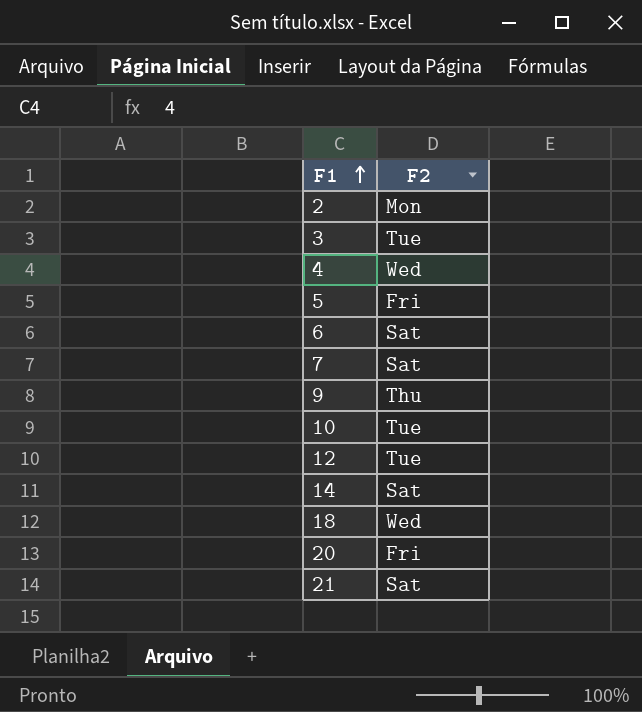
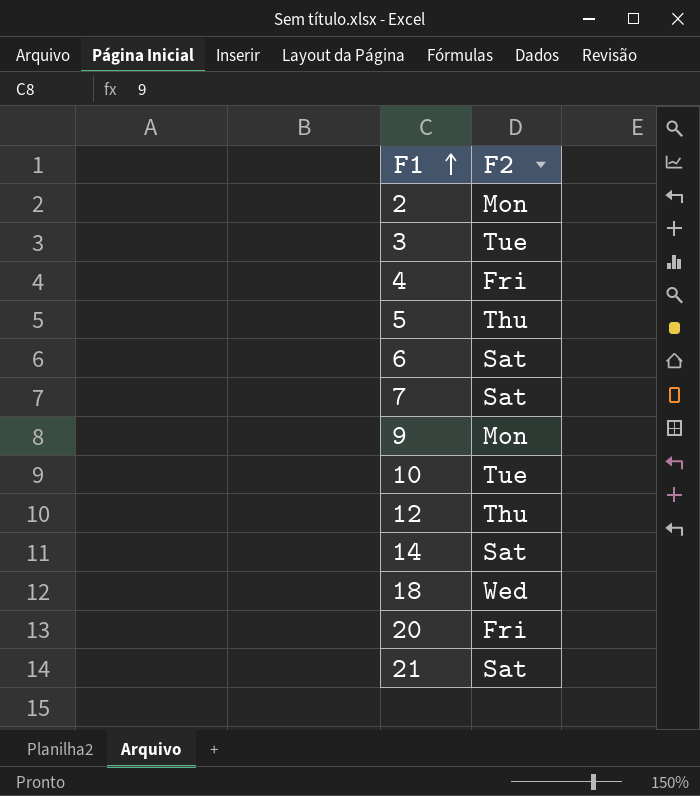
4 | F2: Wed -> Fri
5 | F2: Fri -> Thu
9 | F2: Thu -> Mon
12 | F2: Tue -> Thu

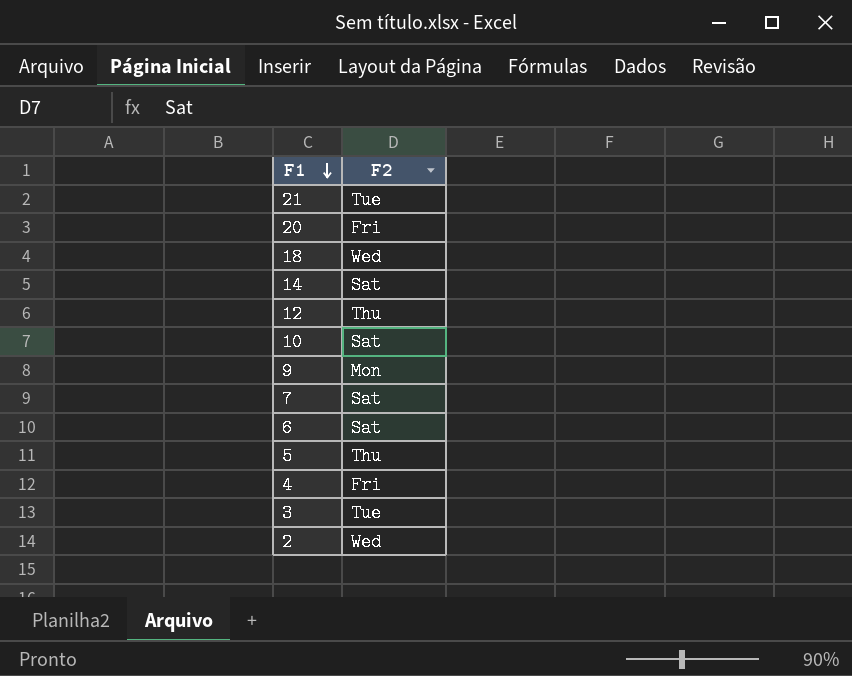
row order: F1 ascending -> F1 descending
21 | F2: Sat -> Tue
10 | F2: Tue -> Sat
2 | F2: Mon -> Wed

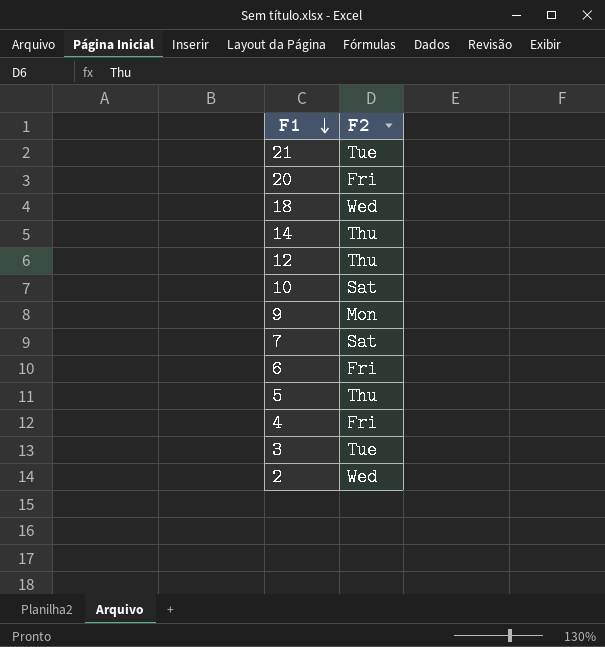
14 | F2: Sat -> Thu
6 | F2: Sat -> Fri

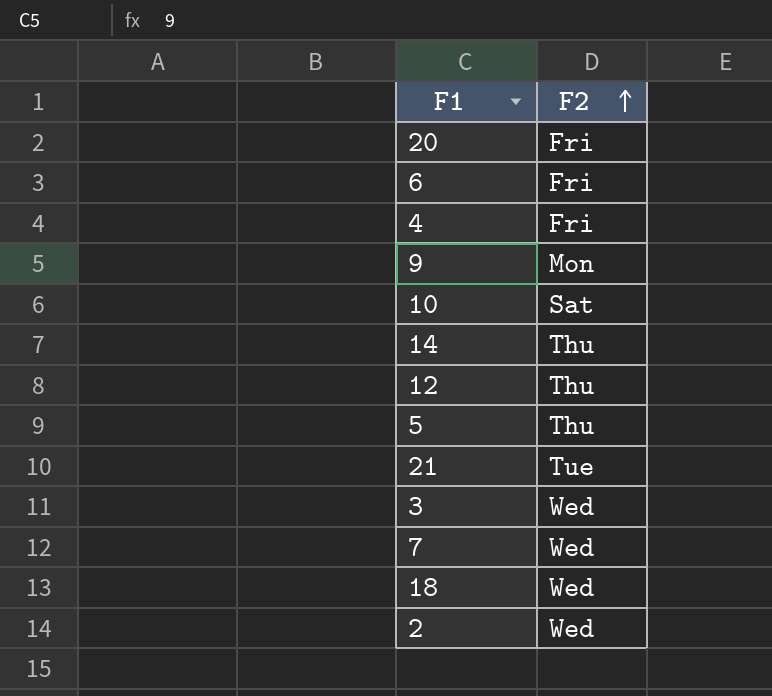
row order: F1 descending -> F2 ascending
3 | F2: Tue -> Wed
7 | F2: Sat -> Wed

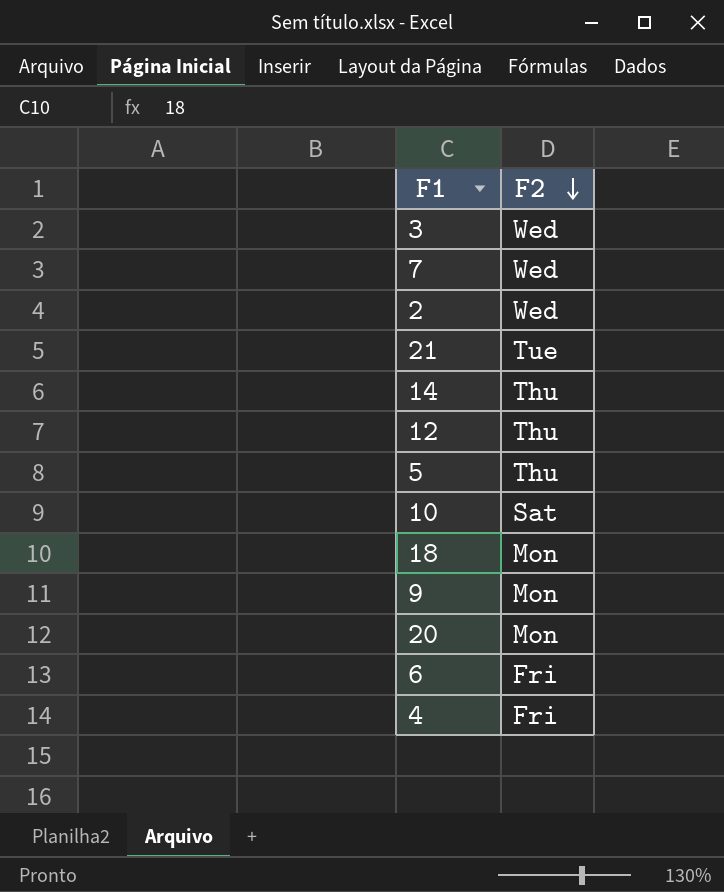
row order: F2 ascending -> F2 descending
18 | F2: Wed -> Mon
20 | F2: Fri -> Mon

